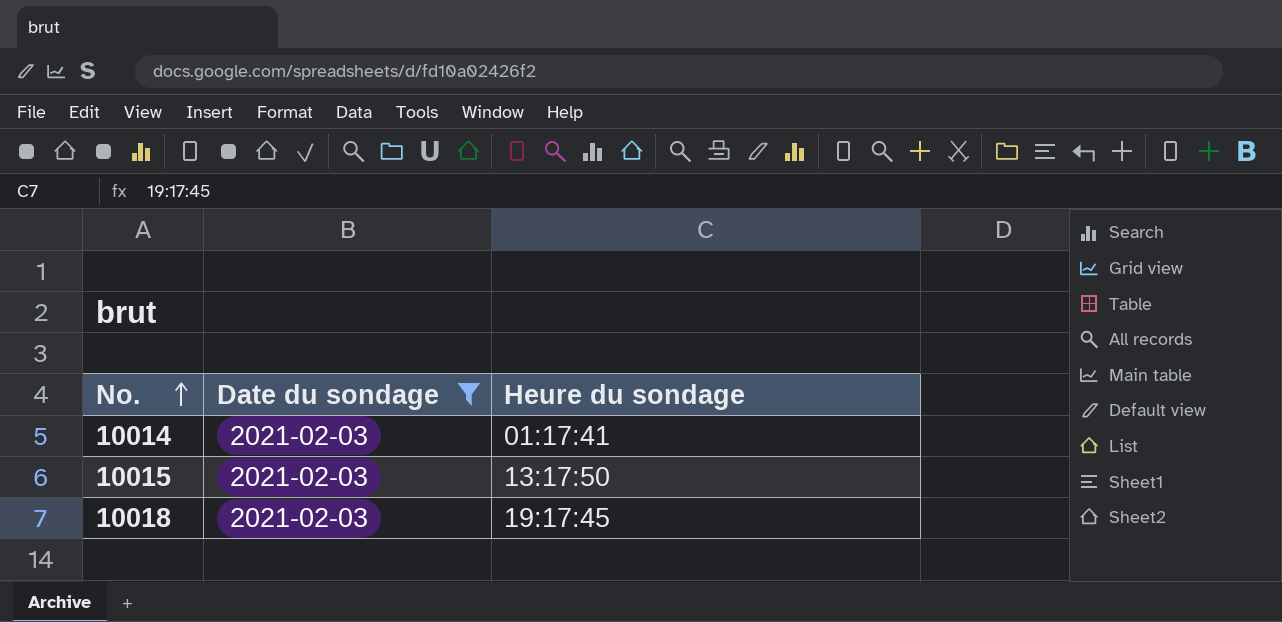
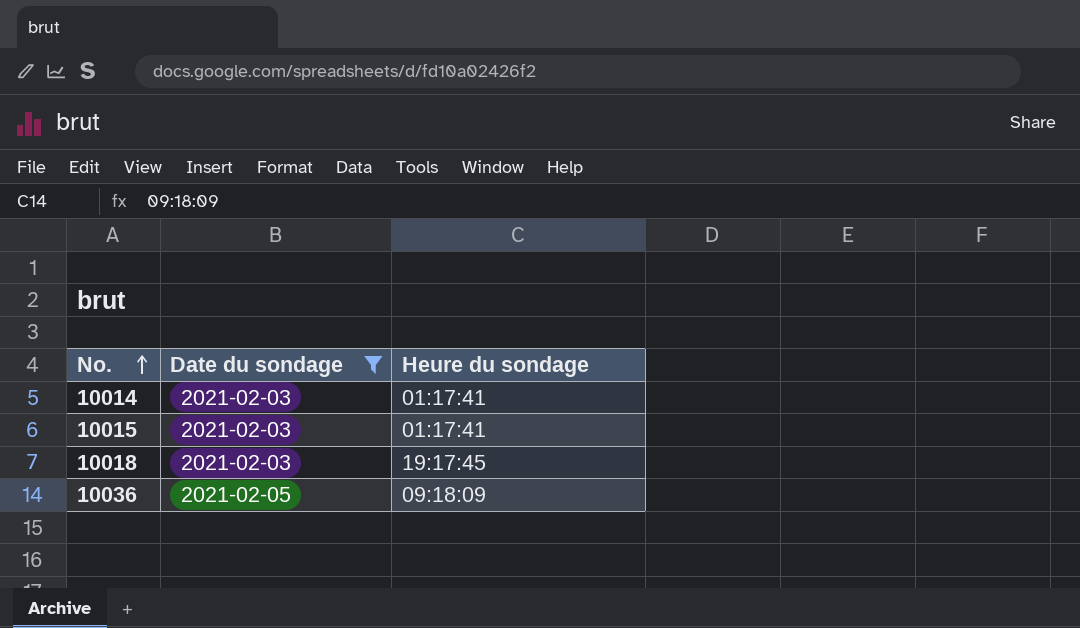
10015 | Heure du sondage: 13:17:50 -> 01:17:41
row 10036: none -> 2021-02-05 | 09:18:09

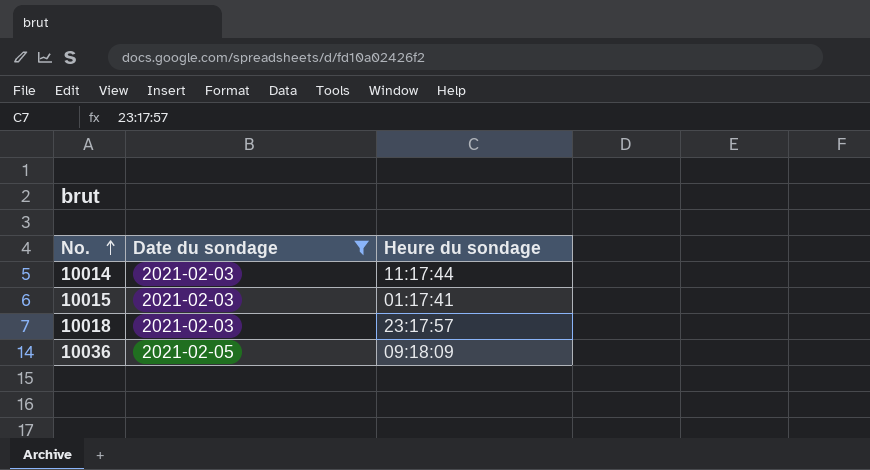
10014 | Heure du sondage: 01:17:41 -> 11:17:44
10018 | Heure du sondage: 19:17:45 -> 23:17:57

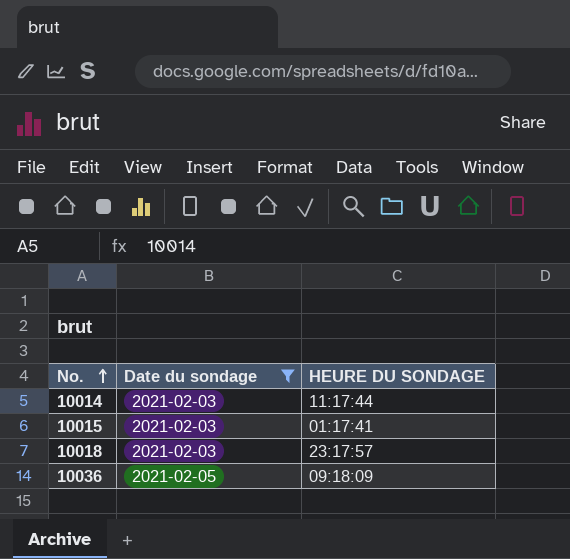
column name: Heure du sondage -> HEURE DU SONDAGE

